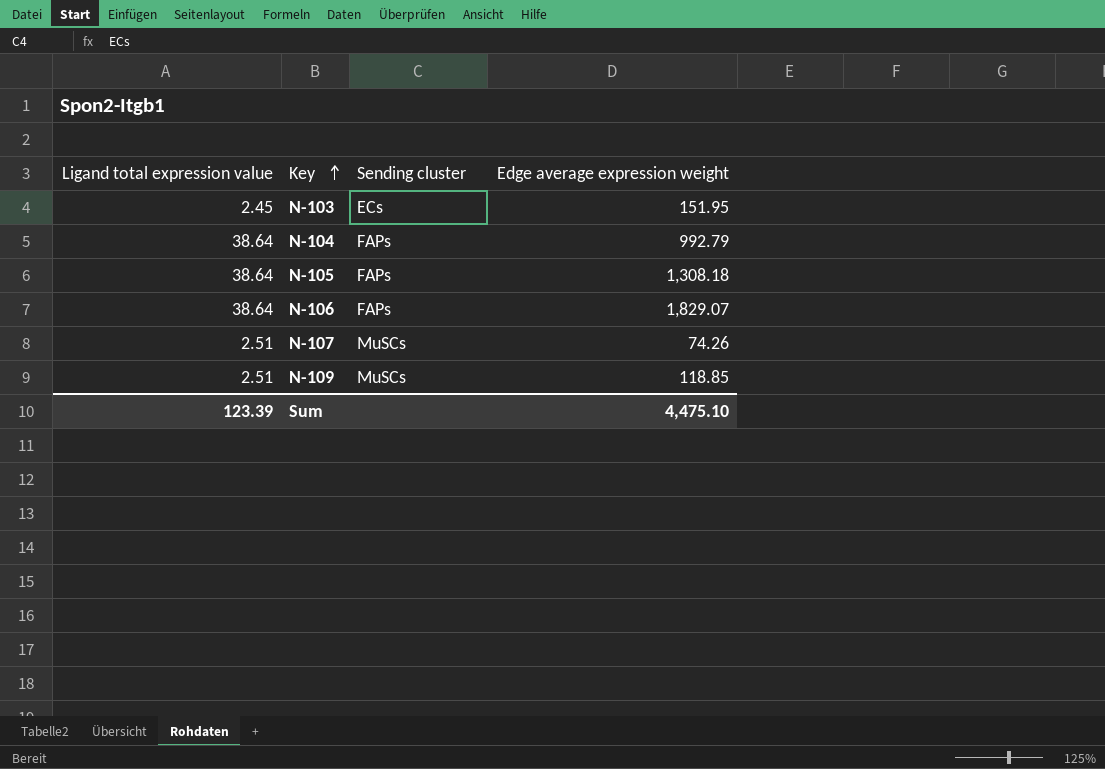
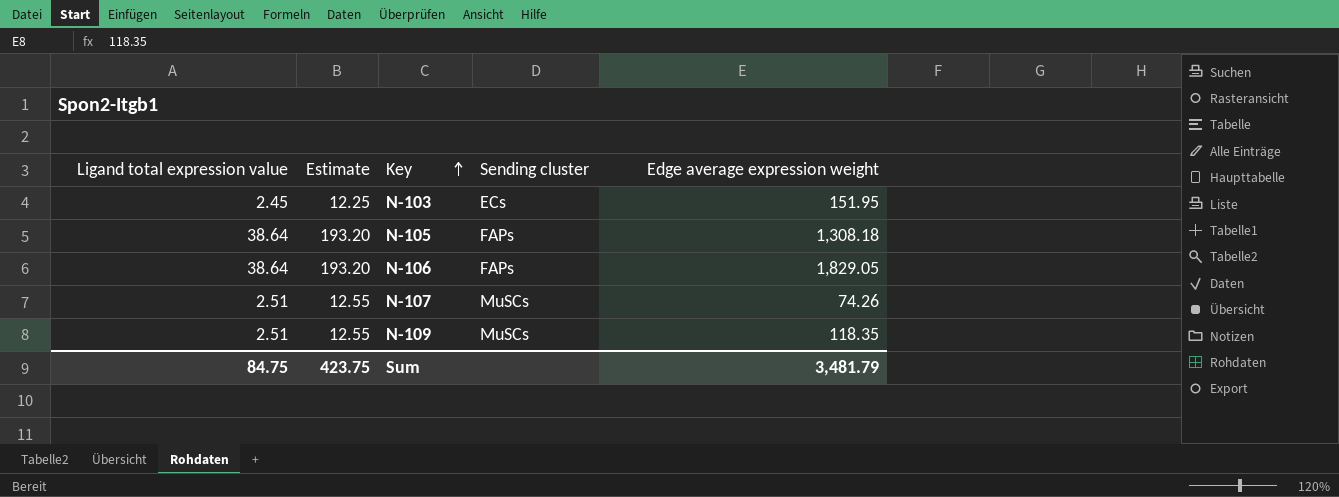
column Estimate | formula: none -> [Ligand total expression value] * 5
row N-104: 38.64 | FAPs | 992.79 -> none
N-106 | Edge average expression weight: 1,829.07 -> 1,829.05
N-109 | Edge average expression weight: 118.85 -> 118.35
Sum | Ligand total expression value: 123.39 -> 84.75
Sum | Edge average expression weight: 4,475.10 -> 3,481.79

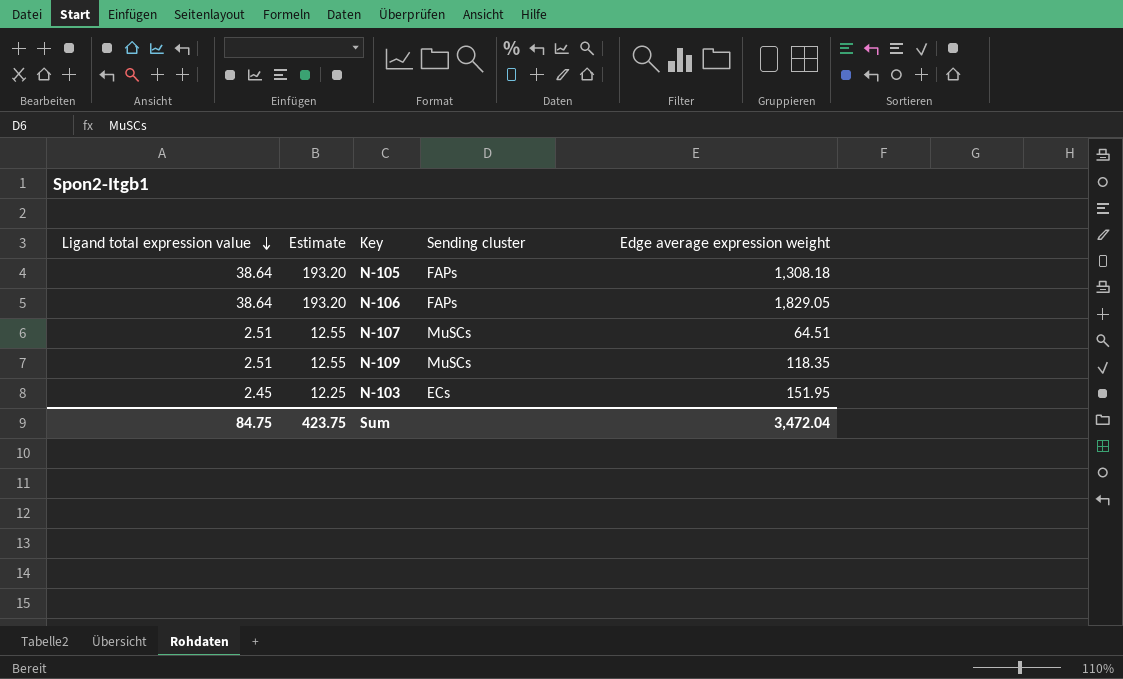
row order: Key ascending -> Ligand total expression value descending
N-107 | Edge average expression weight: 74.26 -> 64.51
Sum | Edge average expression weight: 3,481.79 -> 3,472.04

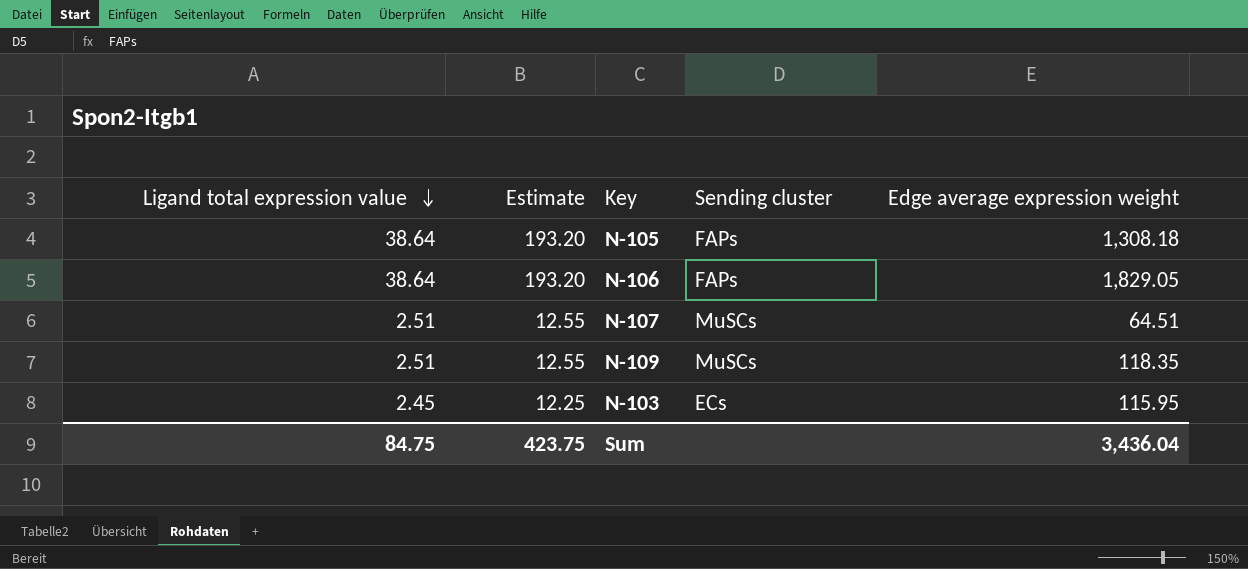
N-103 | Edge average expression weight: 151.95 -> 115.95
Sum | Edge average expression weight: 3,472.04 -> 3,436.04

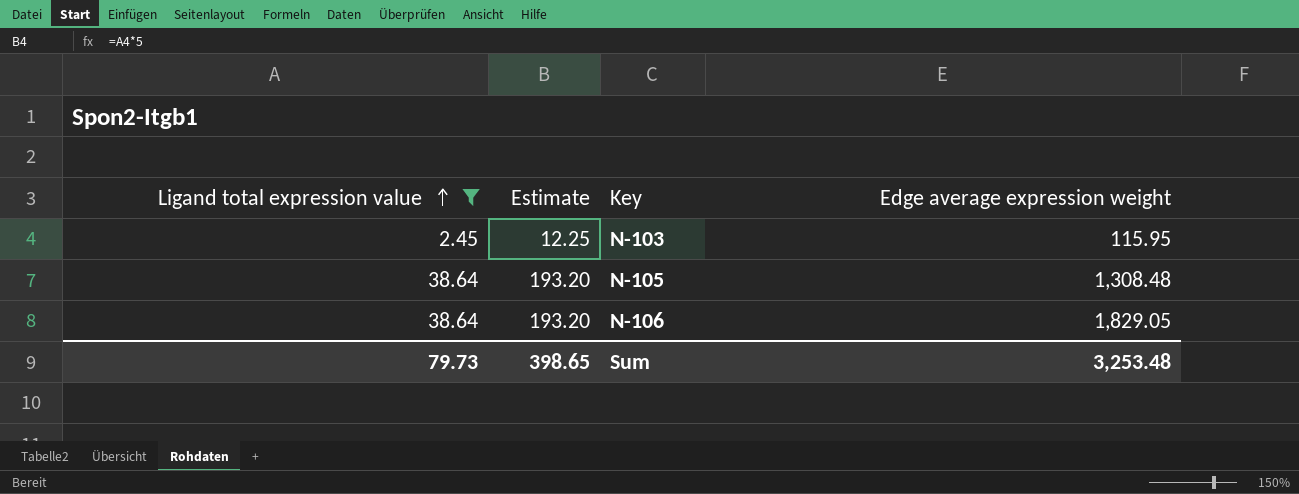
filter: none -> Ligand total expression value != 2.51
row order: Ligand total expression value descending -> Ligand total expression value ascending
column Sending cluster | position: 4 -> none
N-105 | Edge average expression weight: 1,308.18 -> 1,308.48
Sum | Ligand total expression value: 84.75 -> 79.73
Sum | Estimate: 423.75 -> 398.65
Sum | Edge average expression weight: 3,436.04 -> 3,253.48

